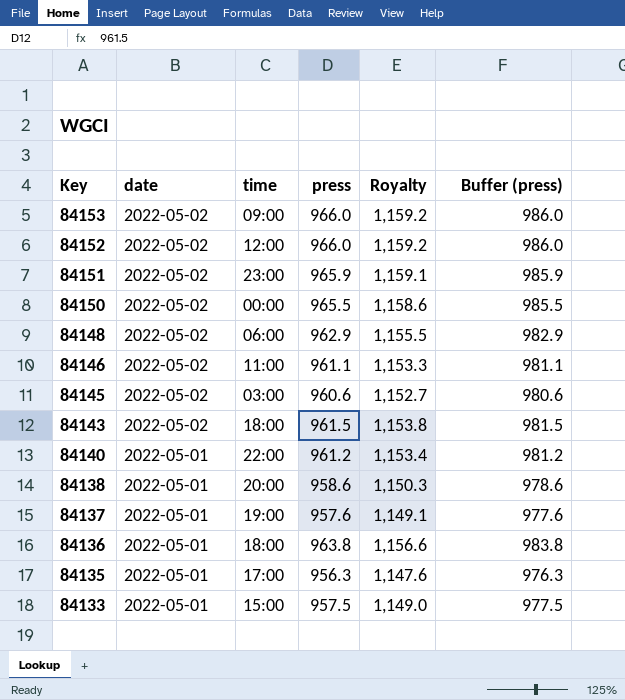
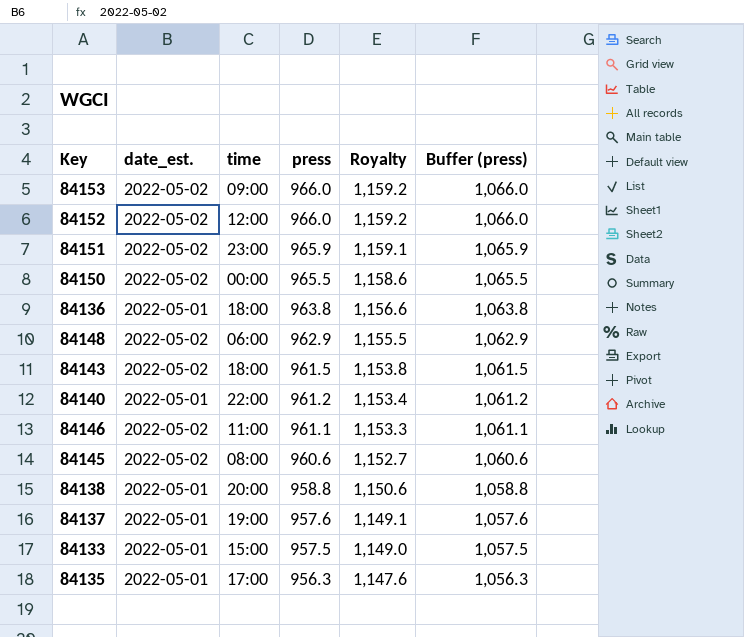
row order: Key descending -> press descending
column name: date -> date_est.
column Buffer (press) | formula: [press] + 20 -> [press] + 100
84145 | time: 03:00 -> 08:00
84138 | press: 958.6 -> 958.8
84138 | Royalty: 1,150.3 -> 1,150.6

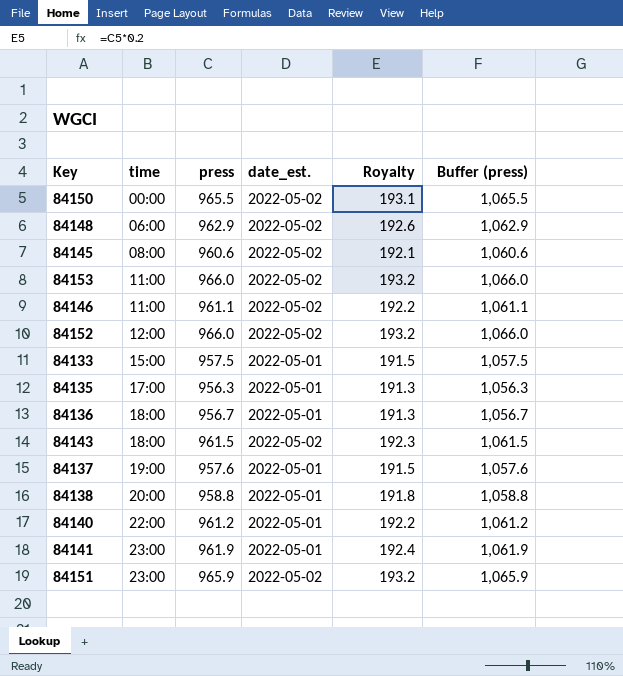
row order: press descending -> time ascending
column date_est. | position: 2 -> 4
column Royalty | formula: [press] * 1.2 -> [press] * 0.2
84153 | time: 09:00 -> 11:00
84136 | press: 963.8 -> 956.7
84136 | Buffer (press): 1,063.8 -> 1,056.7
row 84141: none -> 23:00 | 961.9 | 2022-05-01 | 192.4 | 1,061.9

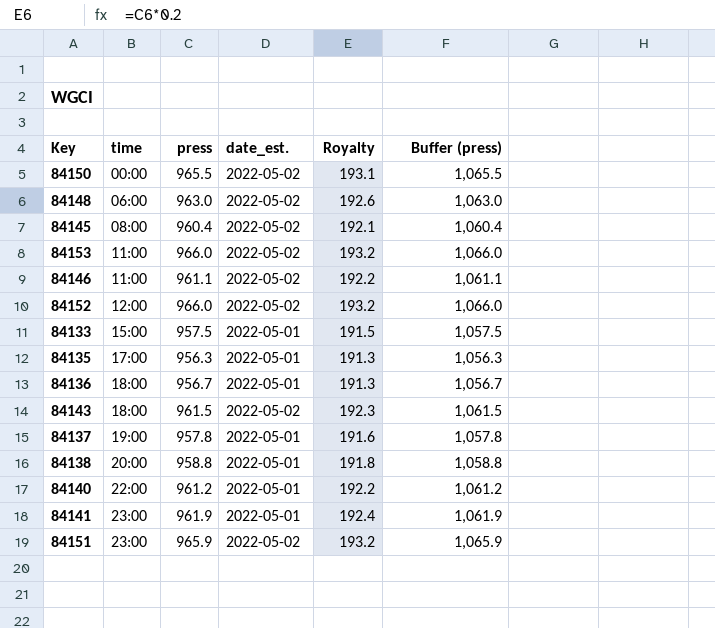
84148 | press: 962.9 -> 963.0
84148 | Buffer (press): 1,062.9 -> 1,063.0
84145 | press: 960.6 -> 960.4
84145 | Buffer (press): 1,060.6 -> 1,060.4
84137 | press: 957.6 -> 957.8
84137 | Royalty: 191.5 -> 191.6
84137 | Buffer (press): 1,057.6 -> 1,057.8

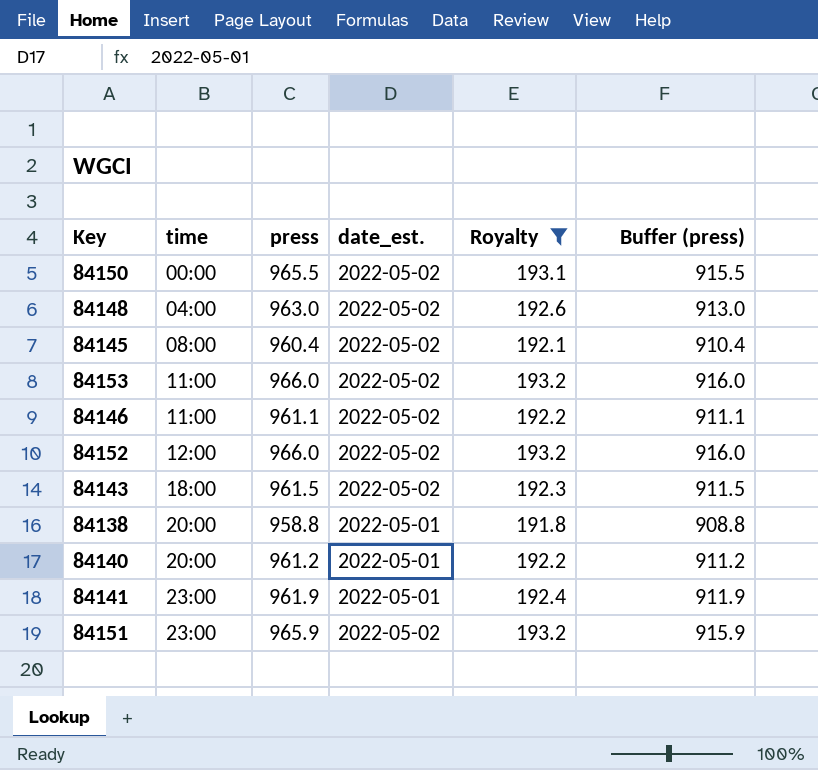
filter: none -> Royalty >= 191.8
column Buffer (press) | formula: [press] + 100 -> [press] - 50
84148 | time: 06:00 -> 04:00
84140 | time: 22:00 -> 20:00

